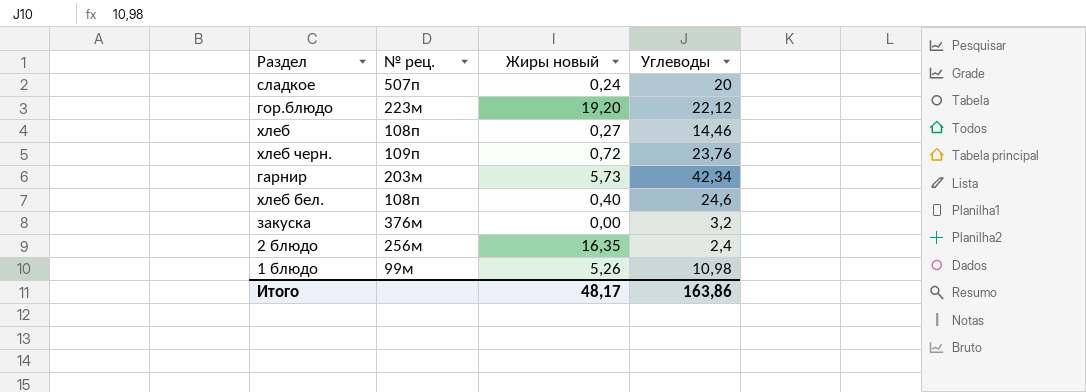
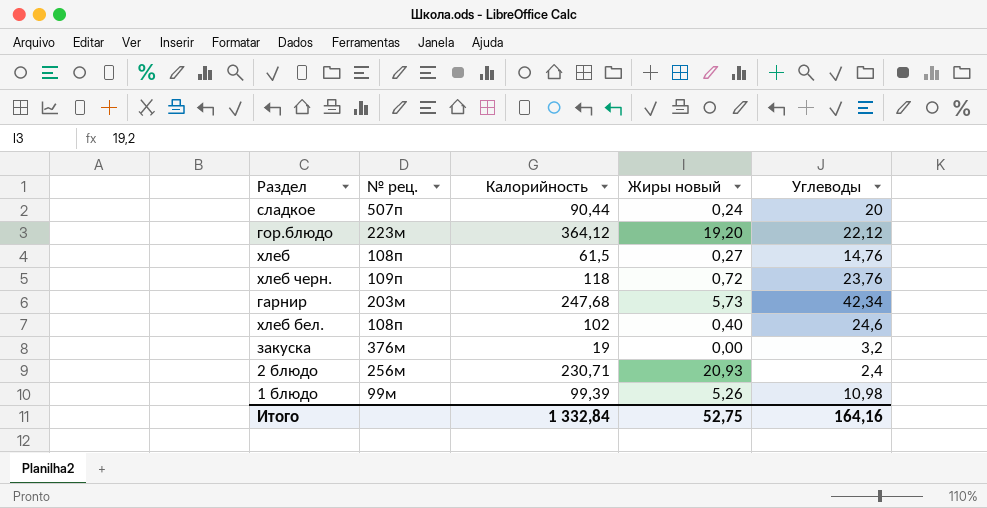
column Калорийность | position: none -> 3
хлеб | Углеводы: 14,46 -> 14,76
2 блюдо | Жиры новый: 16,35 -> 20,93
Итого | Жиры новый: 48,17 -> 52,75
Итого | Углеводы: 163,86 -> 164,16

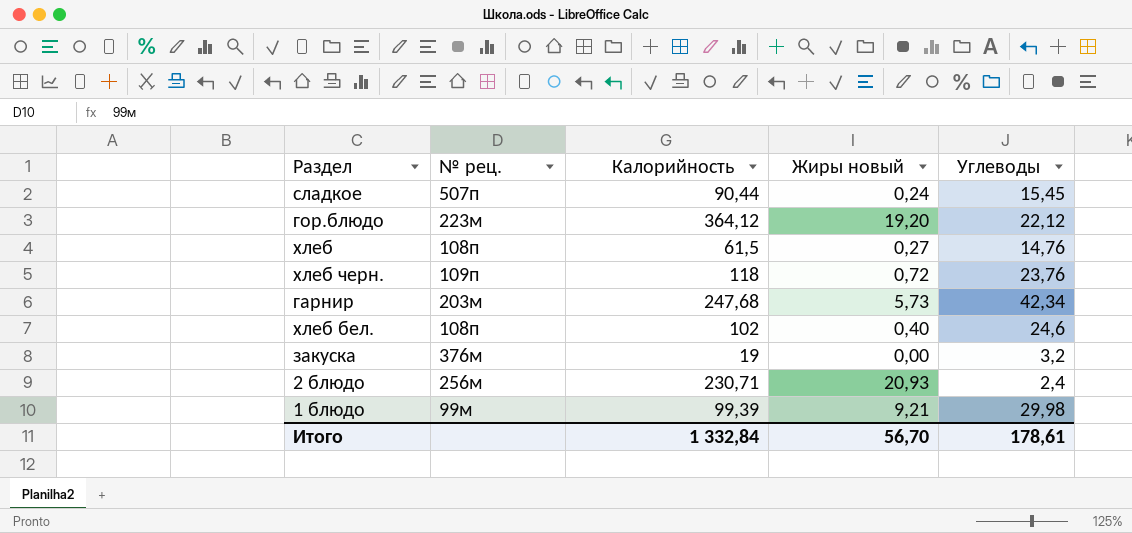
сладкое | Углеводы: 20 -> 15,45
1 блюдо | Жиры новый: 5,26 -> 9,21
1 блюдо | Углеводы: 10,98 -> 29,98
Итого | Жиры новый: 52,75 -> 56,70
Итого | Углеводы: 164,16 -> 178,61

